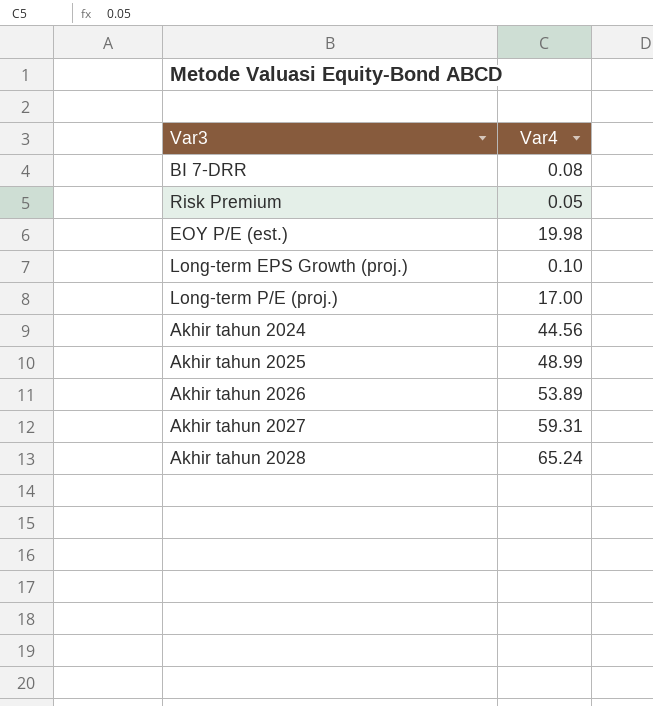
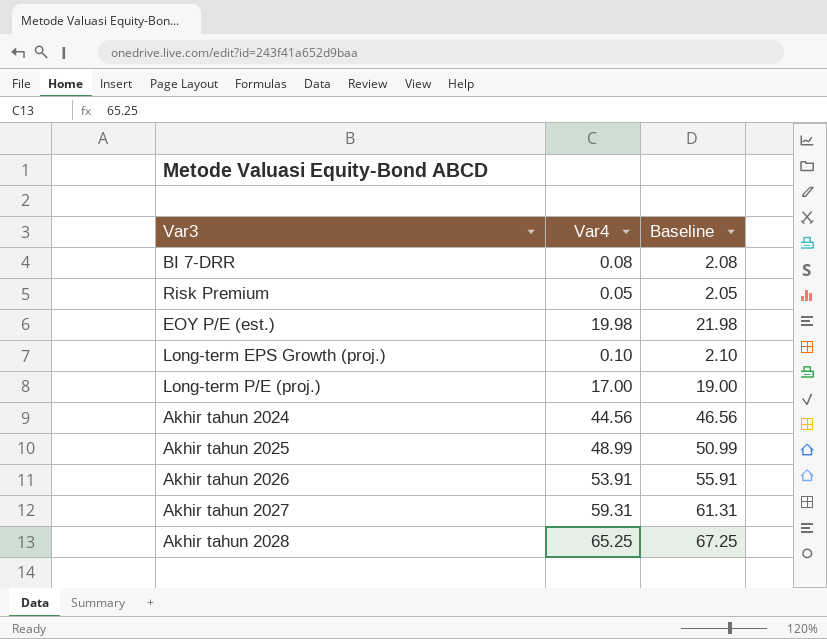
column Baseline | formula: none -> [Var4] + 2
Akhir tahun 2026 | Var4: 53.89 -> 53.91
Akhir tahun 2028 | Var4: 65.24 -> 65.25

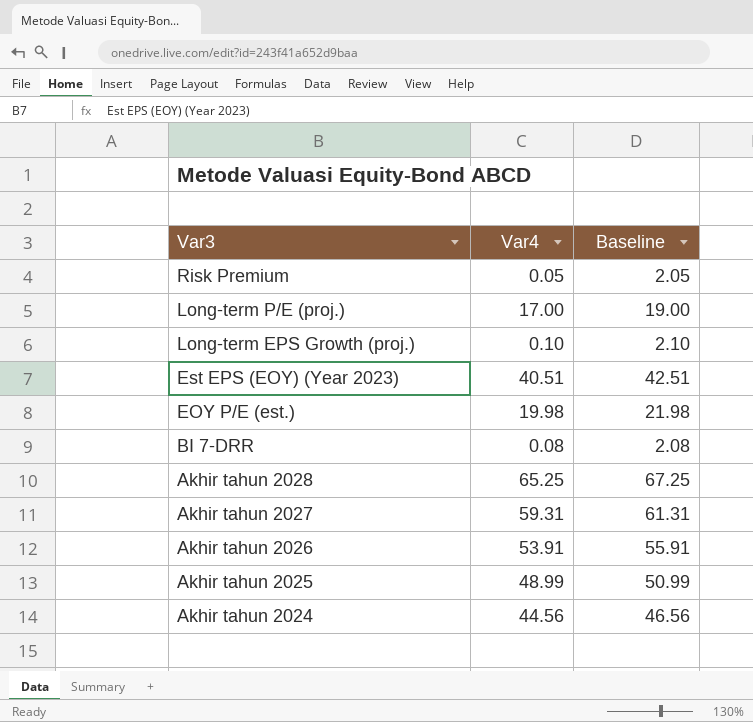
row order: none -> Var3 descending
row Est EPS (EOY) (Year 2023): none -> 40.51 | 42.51

